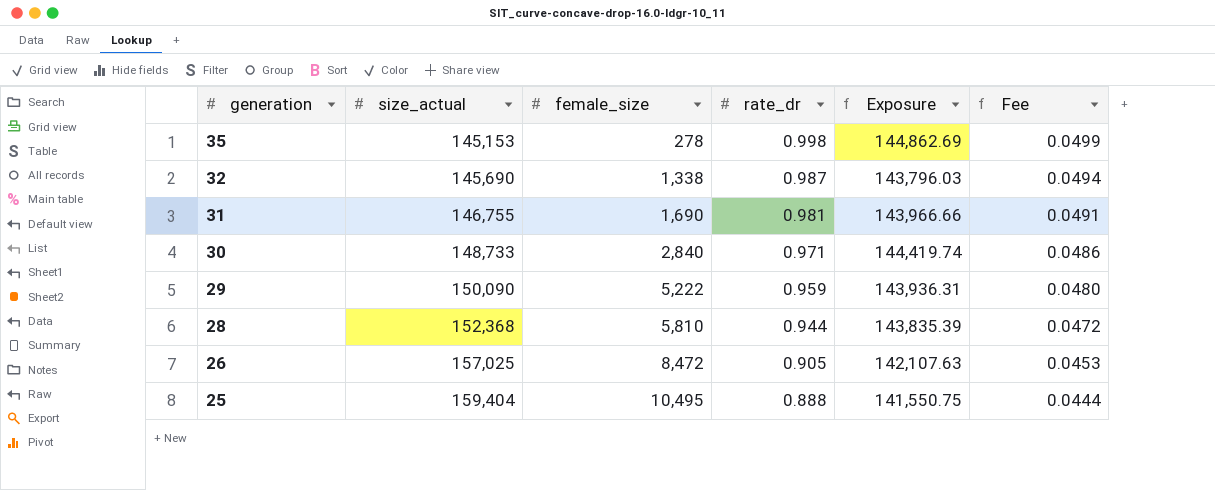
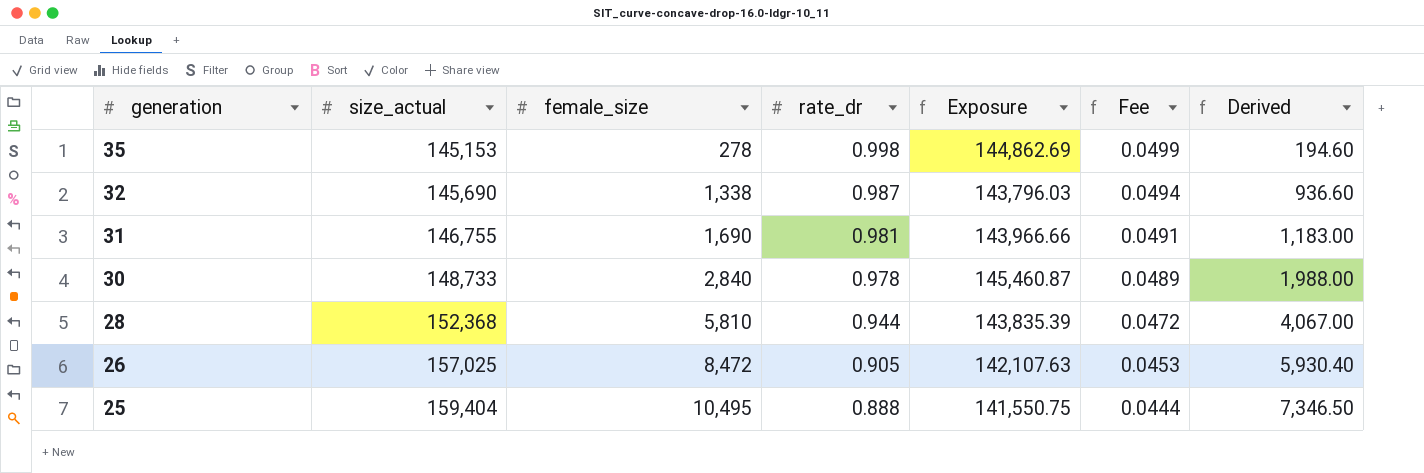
column Derived | formula: none -> [female_size] * 0.7
row 29: 150,090 | 5,222 | 0.959 | 143,936.31 | 0.0480 -> none
30 | rate_dr: 0.971 -> 0.978
30 | Exposure: 144,419.74 -> 145,460.87
30 | Fee: 0.0486 -> 0.0489

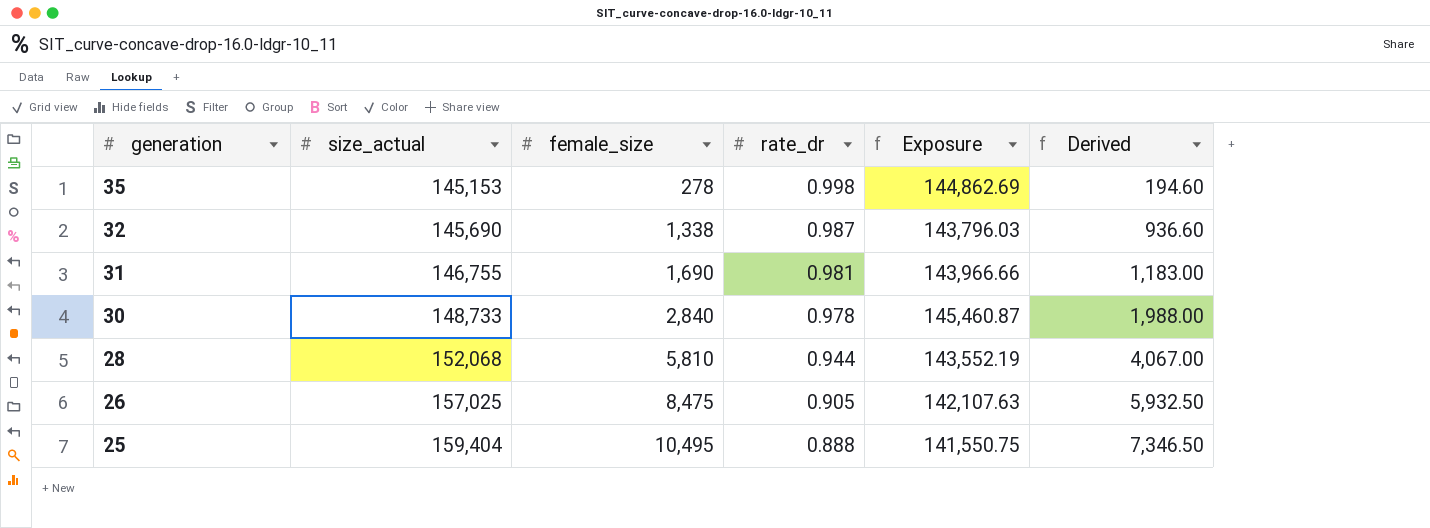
column Fee | formula: [rate_dr] * 0.05 -> none
28 | size_actual: 152,368 -> 152,068
28 | Exposure: 143,835.39 -> 143,552.19
26 | female_size: 8,472 -> 8,475
26 | Derived: 5,930.40 -> 5,932.50

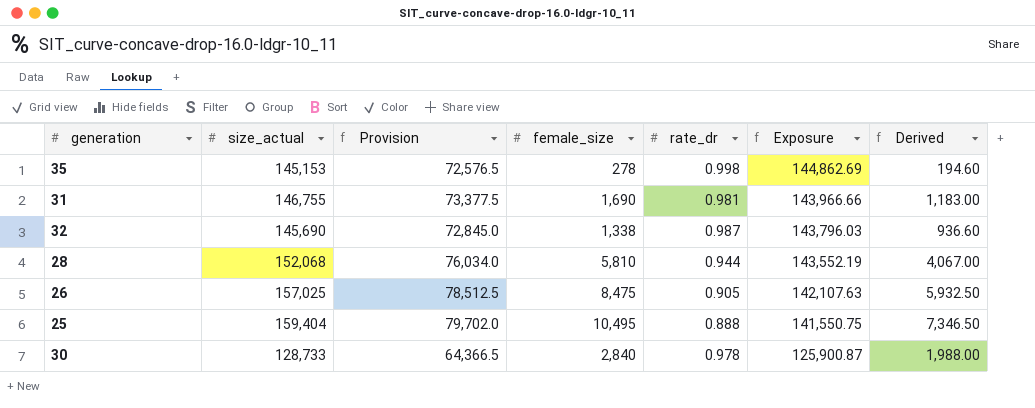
row order: generation descending -> Exposure descending
column Provision | formula: none -> [size_actual] * 0.5
30 | size_actual: 148,733 -> 128,733
30 | Exposure: 145,460.87 -> 125,900.87

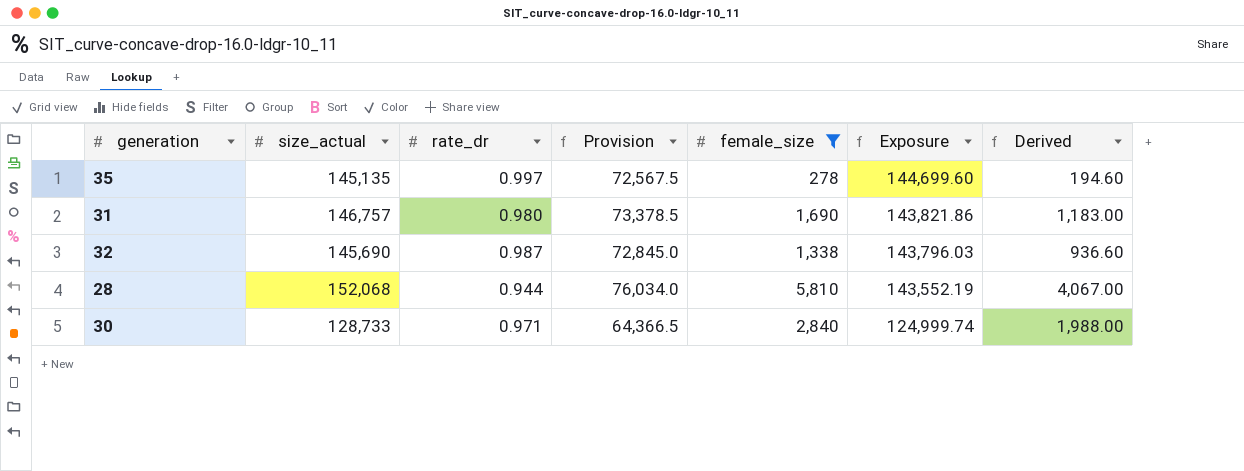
filter: none -> female_size <= 5,810
column rate_dr | position: 5 -> 3
35 | size_actual: 145,153 -> 145,135
35 | rate_dr: 0.998 -> 0.997
35 | Provision: 72,576.5 -> 72,567.5
35 | Exposure: 144,862.69 -> 144,699.60
31 | size_actual: 146,755 -> 146,757
31 | rate_dr: 0.981 -> 0.980
31 | Provision: 73,377.5 -> 73,378.5
31 | Exposure: 143,966.66 -> 143,821.86
30 | rate_dr: 0.978 -> 0.971
30 | Exposure: 125,900.87 -> 124,999.74

